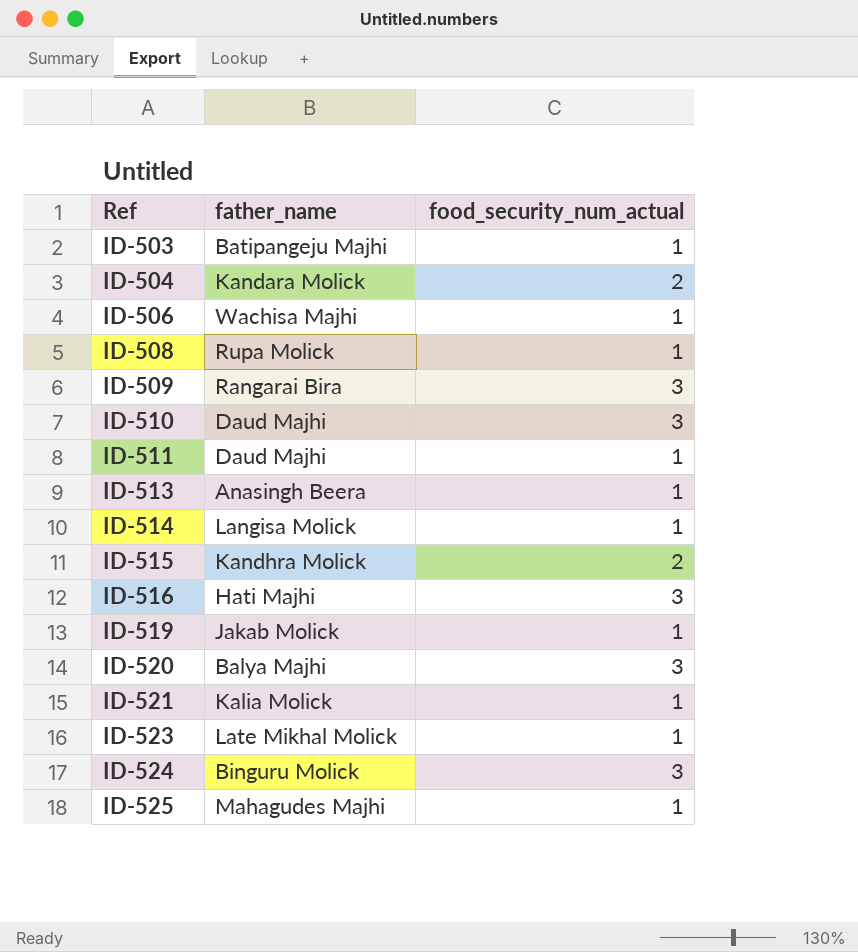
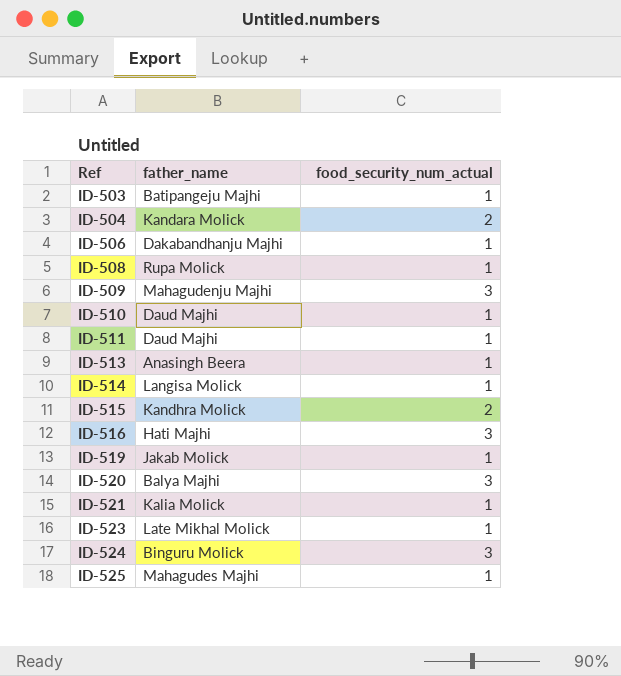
ID-506 | father_name: Wachisa Majhi -> Dakabandhanju Majhi
ID-509 | father_name: Rangarai Bira -> Mahagudenju Majhi
ID-510 | food_security_num_actual: 3 -> 1

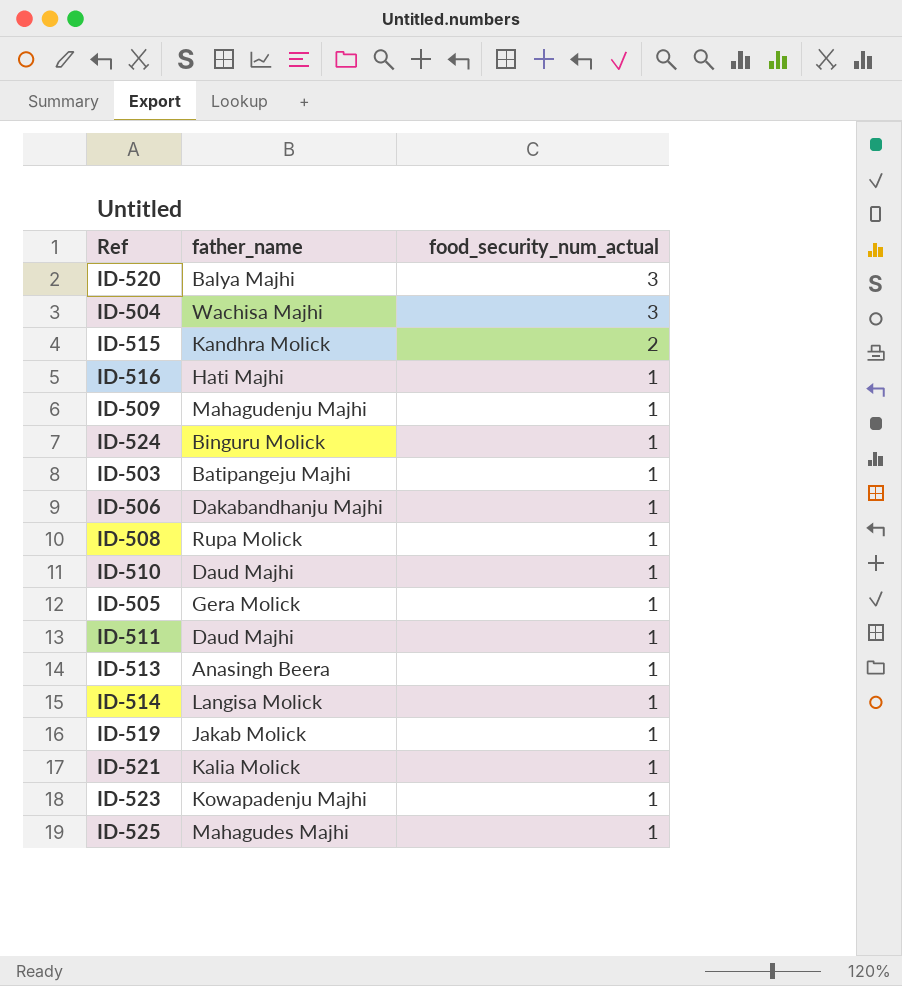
row order: Ref ascending -> food_security_num_actual descending
ID-504 | father_name: Kandara Molick -> Wachisa Majhi
ID-504 | food_security_num_actual: 2 -> 3
ID-516 | food_security_num_actual: 3 -> 1
ID-509 | food_security_num_actual: 3 -> 1
ID-524 | food_security_num_actual: 3 -> 1
row ID-505: none -> Gera Molick | 1
ID-523 | father_name: Late Mikhal Molick -> Kowapadenju Majhi

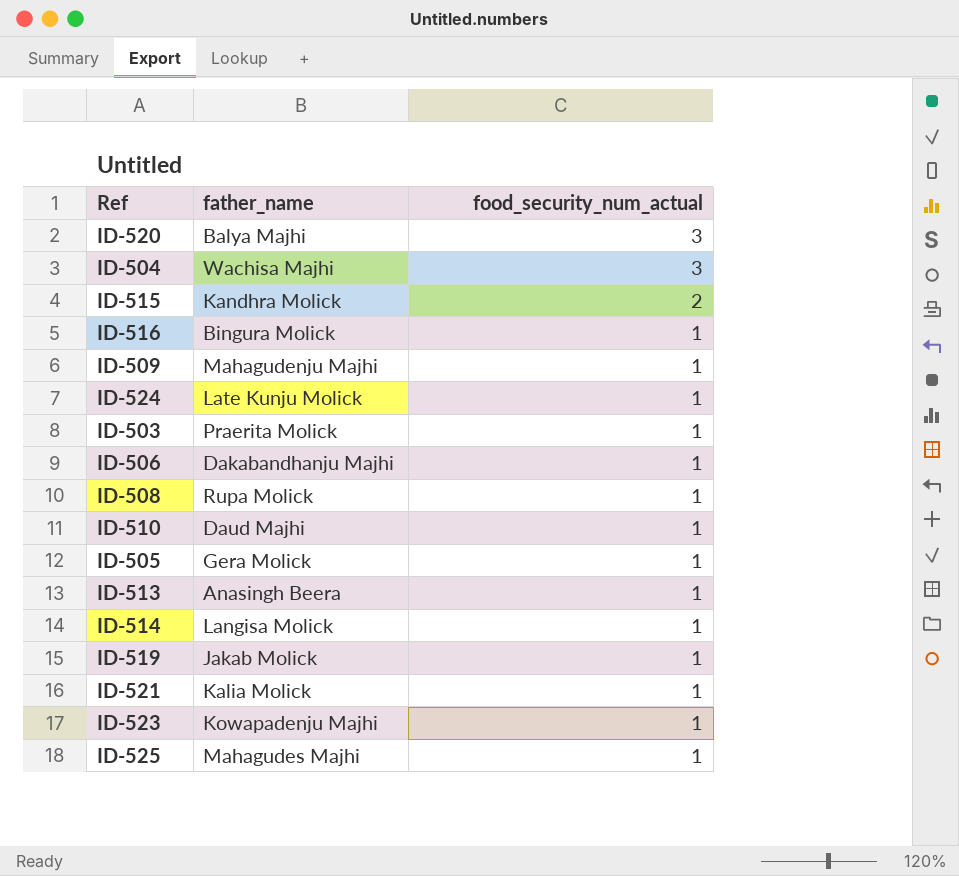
row ID-511: Daud Majhi | 1 -> none
ID-516 | father_name: Hati Majhi -> Bingura Molick
ID-524 | father_name: Binguru Molick -> Late Kunju Molick
ID-503 | father_name: Batipangeju Majhi -> Praerita Molick

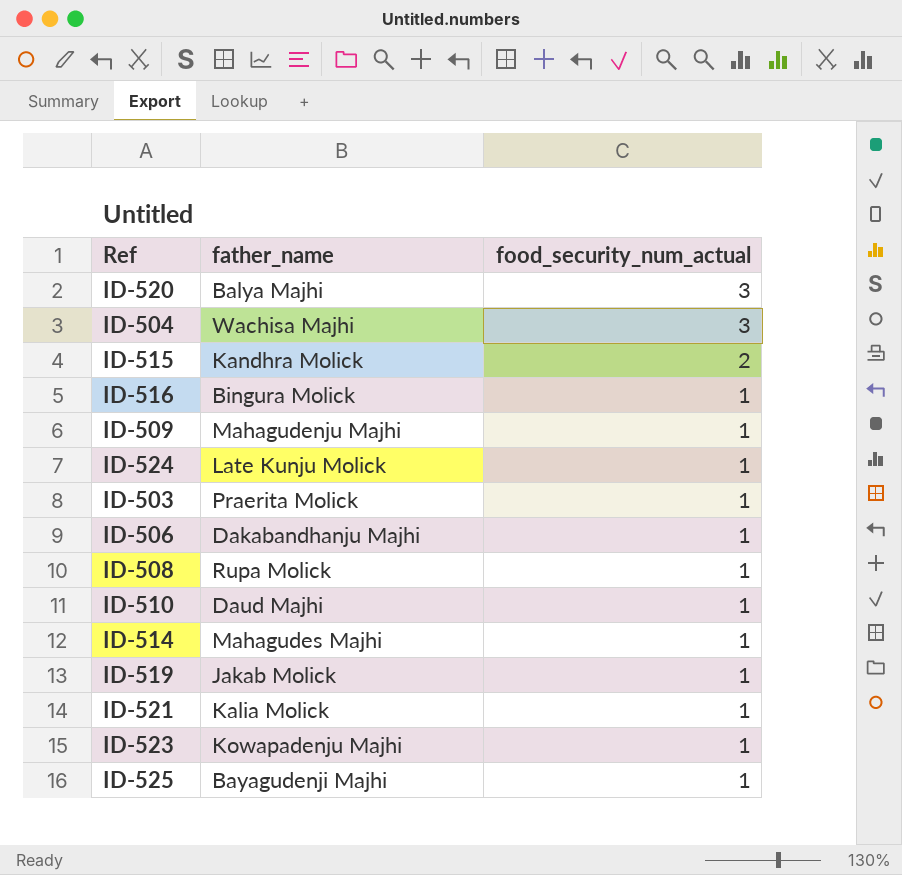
row ID-505: Gera Molick | 1 -> none
row ID-513: Anasingh Beera | 1 -> none
ID-514 | father_name: Langisa Molick -> Mahagudes Majhi
ID-525 | father_name: Mahagudes Majhi -> Bayagudenji Majhi

